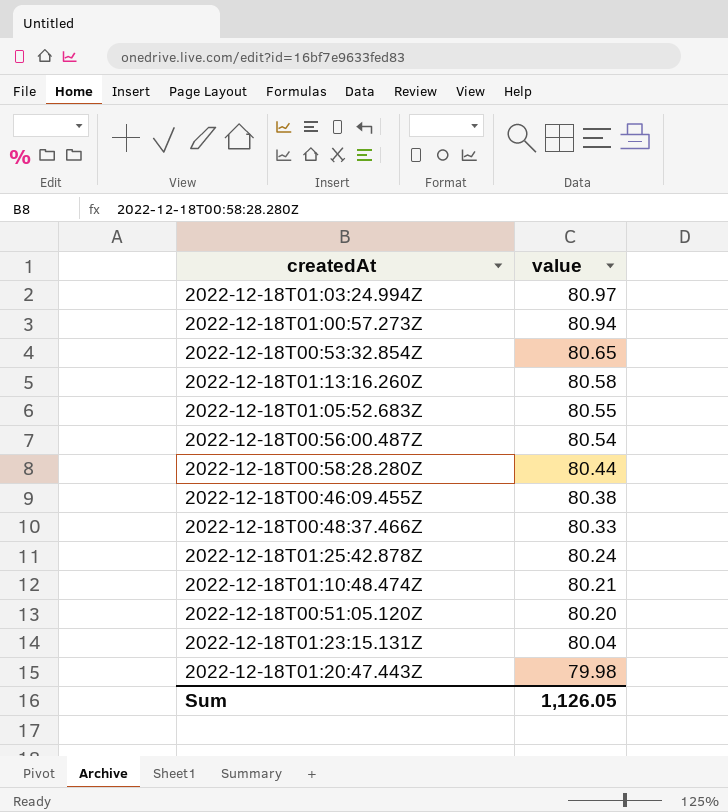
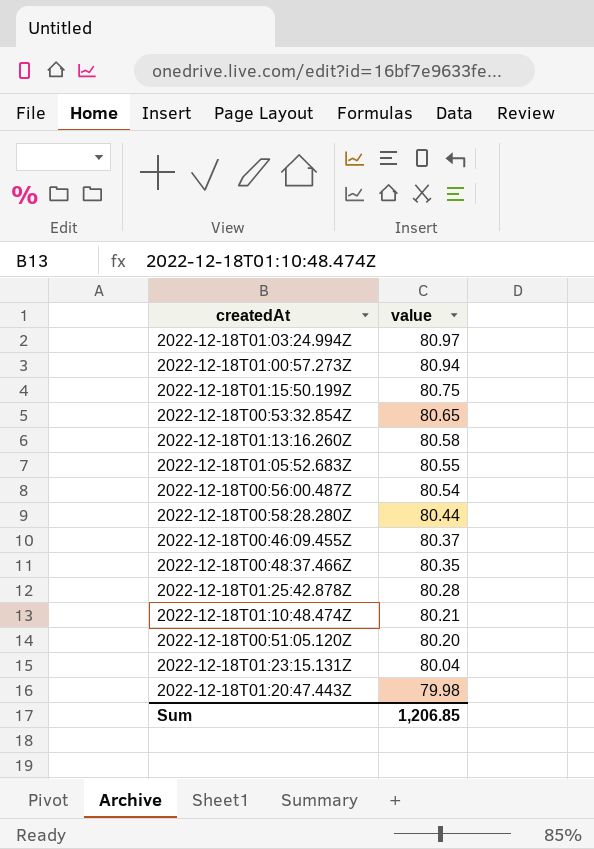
row 2022-12-18T01:15:50.199Z: none -> 80.75
2022-12-18T00:46:09.455Z | value: 80.38 -> 80.37
2022-12-18T00:48:37.466Z | value: 80.33 -> 80.35
2022-12-18T01:25:42.878Z | value: 80.24 -> 80.28
Sum | value: 1,126.05 -> 1,206.85

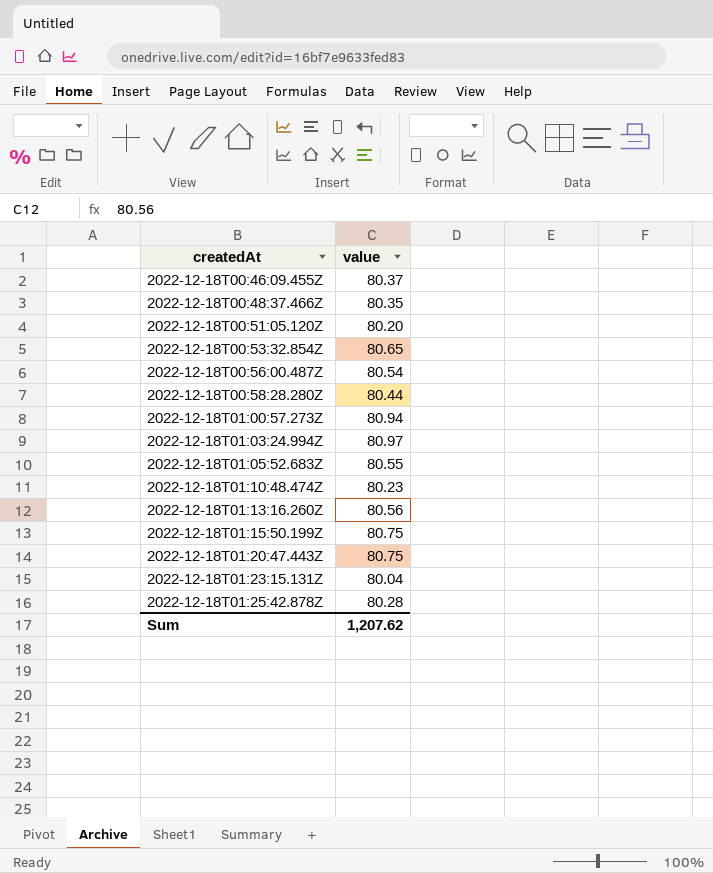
row order: value descending -> createdAt ascending
2022-12-18T01:10:48.474Z | value: 80.21 -> 80.23
2022-12-18T01:13:16.260Z | value: 80.58 -> 80.56
2022-12-18T01:20:47.443Z | value: 79.98 -> 80.75
Sum | value: 1,206.85 -> 1,207.62

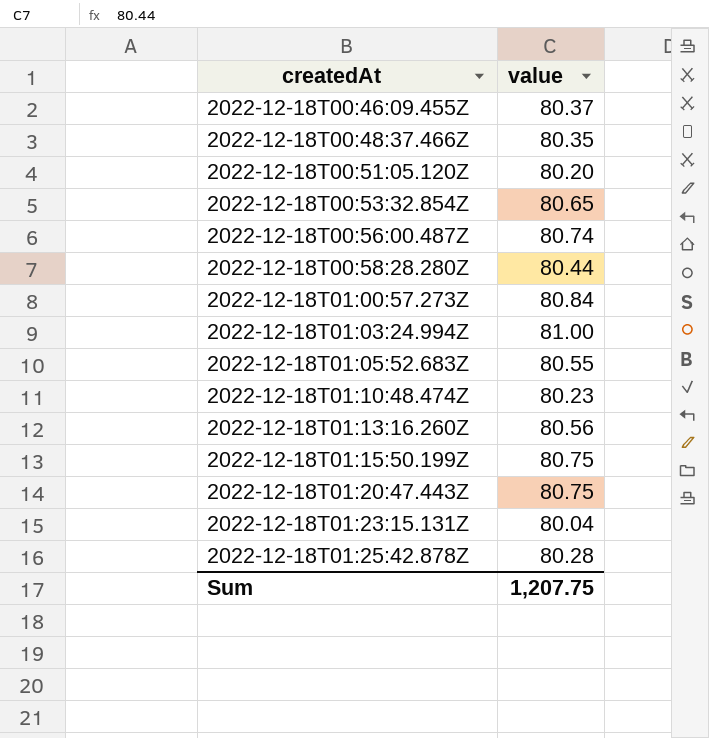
2022-12-18T00:56:00.487Z | value: 80.54 -> 80.74
2022-12-18T01:00:57.273Z | value: 80.94 -> 80.84
2022-12-18T01:03:24.994Z | value: 80.97 -> 81.00
Sum | value: 1,207.62 -> 1,207.75

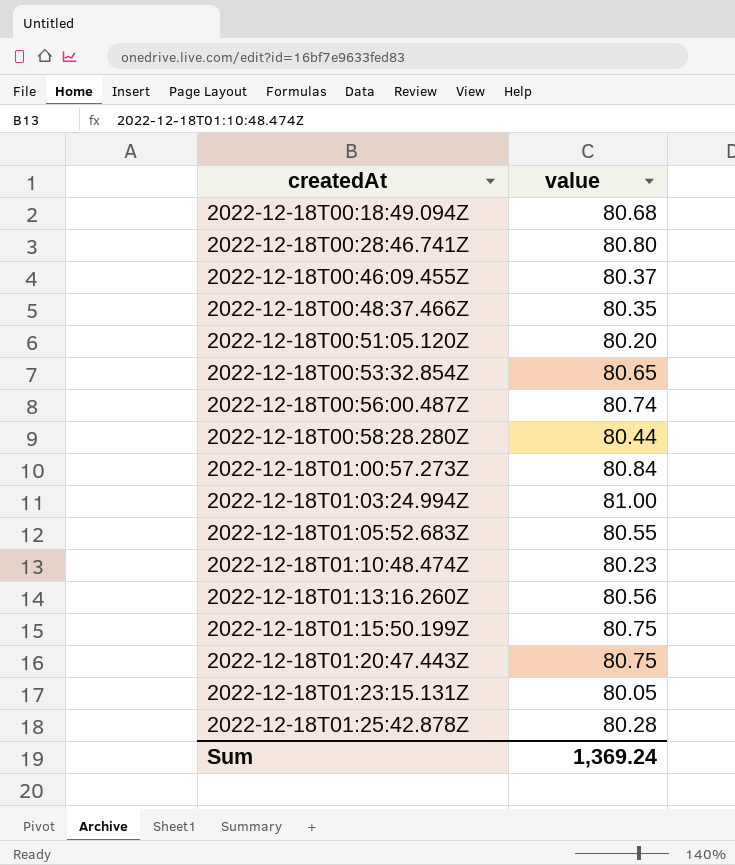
row 2022-12-18T00:18:49.094Z: none -> 80.68
row 2022-12-18T00:28:46.741Z: none -> 80.80
2022-12-18T01:23:15.131Z | value: 80.04 -> 80.05
Sum | value: 1,207.75 -> 1,369.24

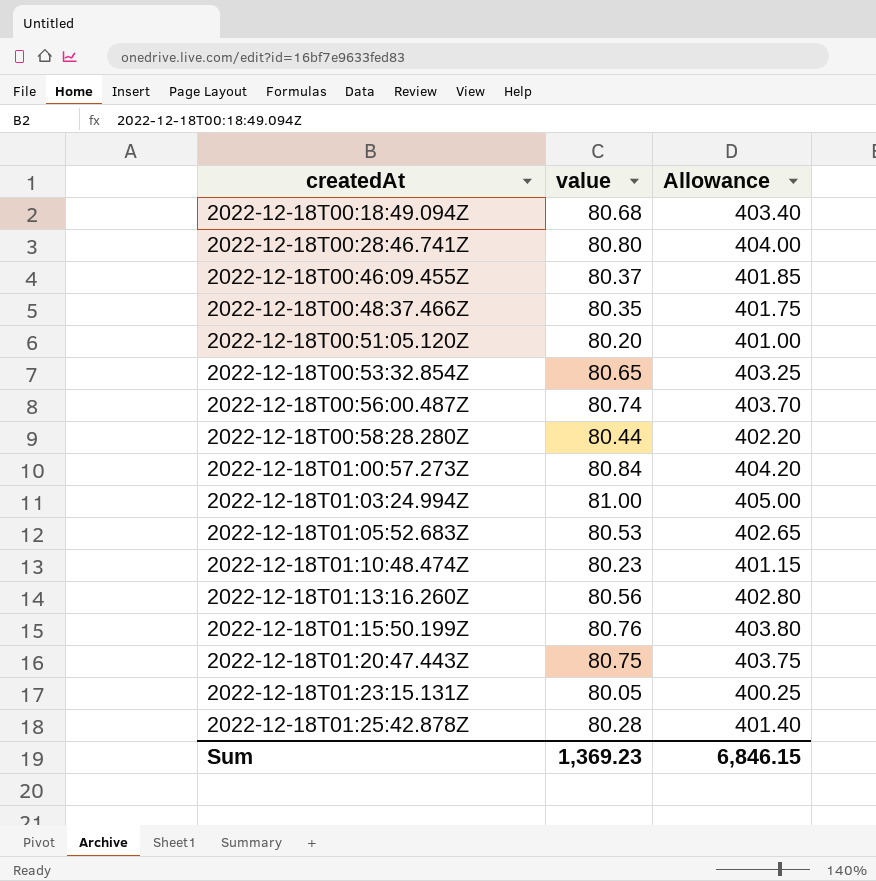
column Allowance | formula: none -> [value] * 5
2022-12-18T01:05:52.683Z | value: 80.55 -> 80.53
2022-12-18T01:15:50.199Z | value: 80.75 -> 80.76
Sum | value: 1,369.24 -> 1,369.23

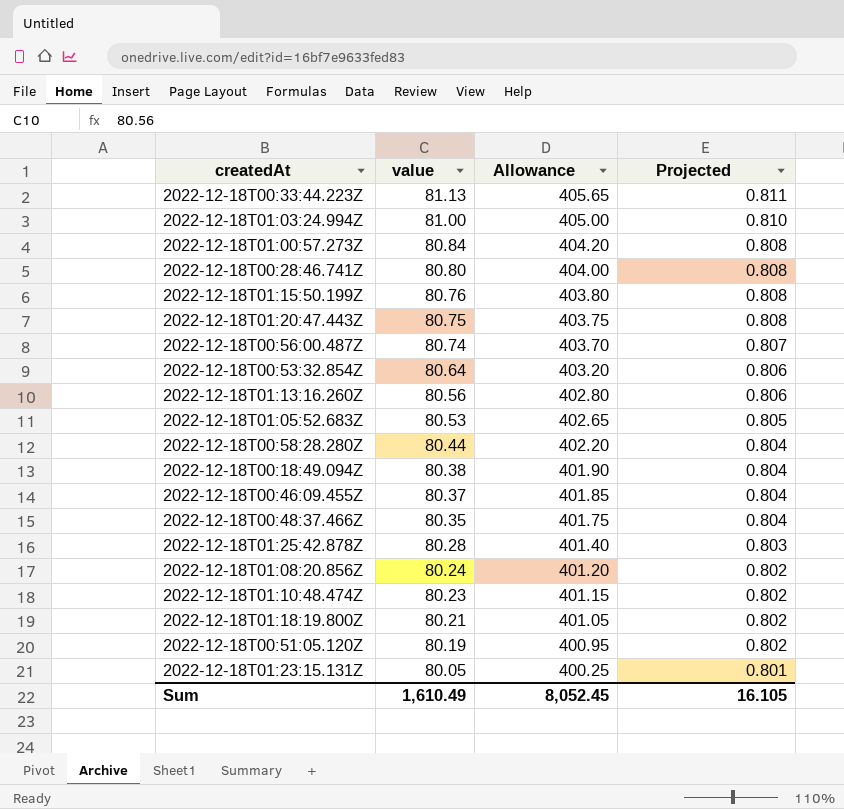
row order: createdAt ascending -> value descending
column Projected | formula: none -> [value] * 0.01
row 2022-12-18T00:33:44.223Z: none -> 81.13 | 405.65 | 0.811
2022-12-18T00:53:32.854Z | value: 80.65 -> 80.64
2022-12-18T00:53:32.854Z | Allowance: 403.25 -> 403.20
2022-12-18T00:18:49.094Z | value: 80.68 -> 80.38
2022-12-18T00:18:49.094Z | Allowance: 403.40 -> 401.90
row 2022-12-18T01:08:20.856Z: none -> 80.24 | 401.20 | 0.802
row 2022-12-18T01:18:19.800Z: none -> 80.21 | 401.05 | 0.802
2022-12-18T00:51:05.120Z | value: 80.20 -> 80.19
2022-12-18T00:51:05.120Z | Allowance: 401.00 -> 400.95
Sum | value: 1,369.23 -> 1,610.49
Sum | Allowance: 6,846.15 -> 8,052.45

